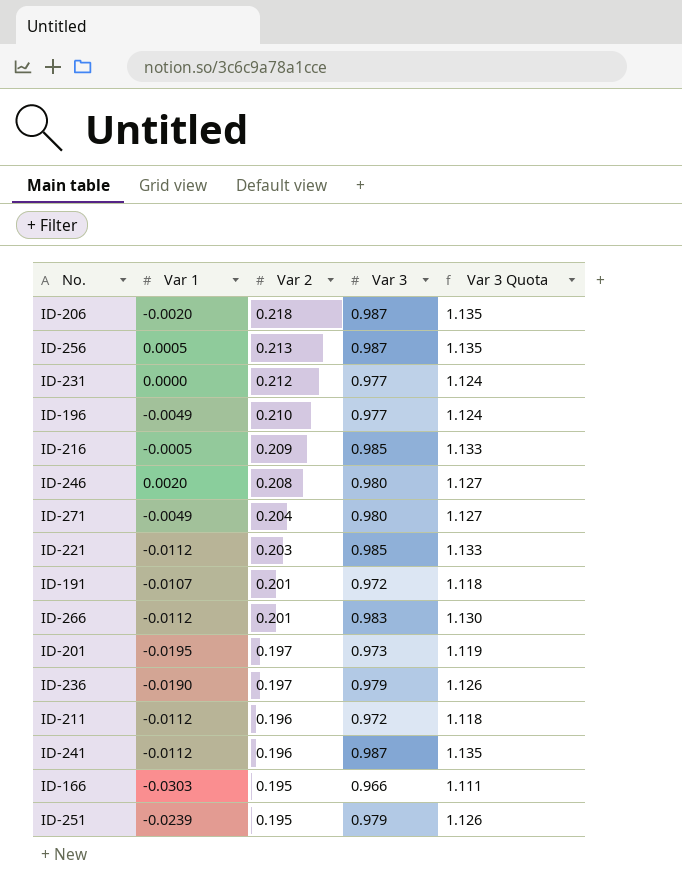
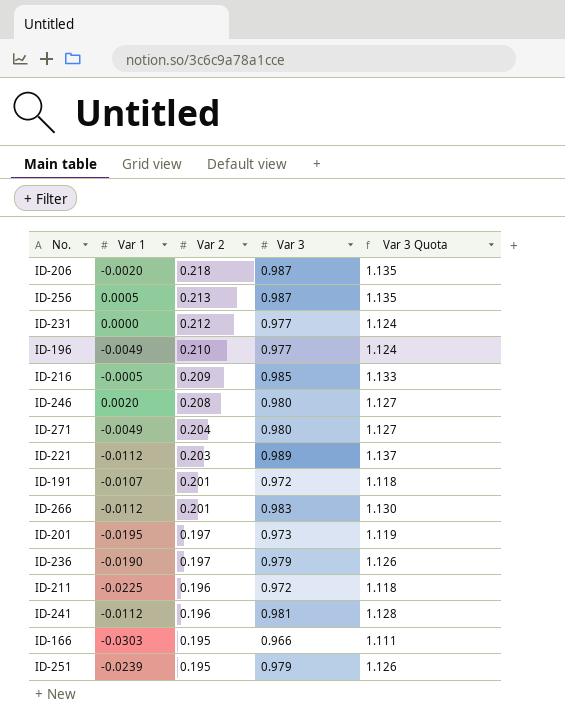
ID-221 | Var 3: 0.985 -> 0.989
ID-221 | Var 3 Quota: 1.133 -> 1.137
ID-211 | Var 1: -0.0112 -> -0.0225
ID-241 | Var 3: 0.987 -> 0.981
ID-241 | Var 3 Quota: 1.135 -> 1.128

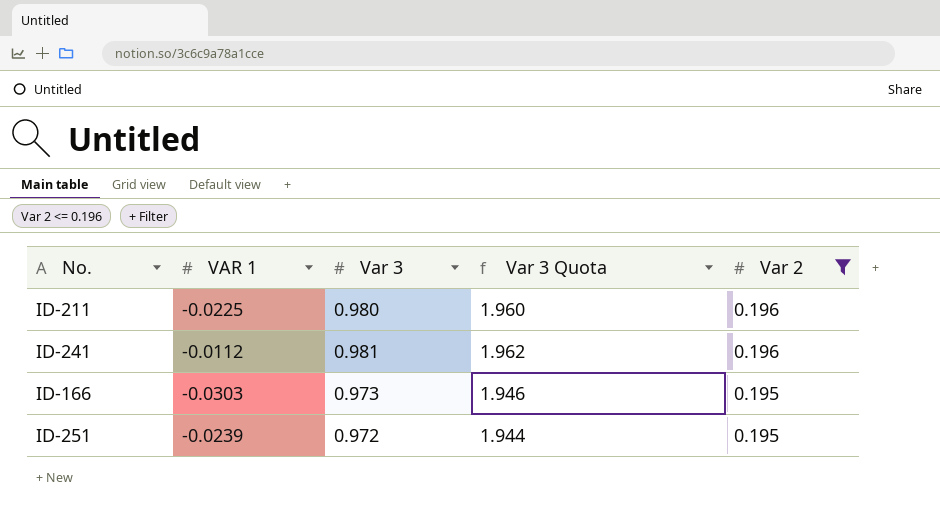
filter: none -> Var 2 <= 0.196
column name: Var 1 -> VAR 1
column Var 3 Quota | formula: [Var 3] * 1.15 -> [Var 3] * 2
column Var 2 | position: 3 -> 5
ID-211 | Var 3: 0.972 -> 0.980
ID-166 | Var 3: 0.966 -> 0.973
ID-251 | Var 3: 0.979 -> 0.972

